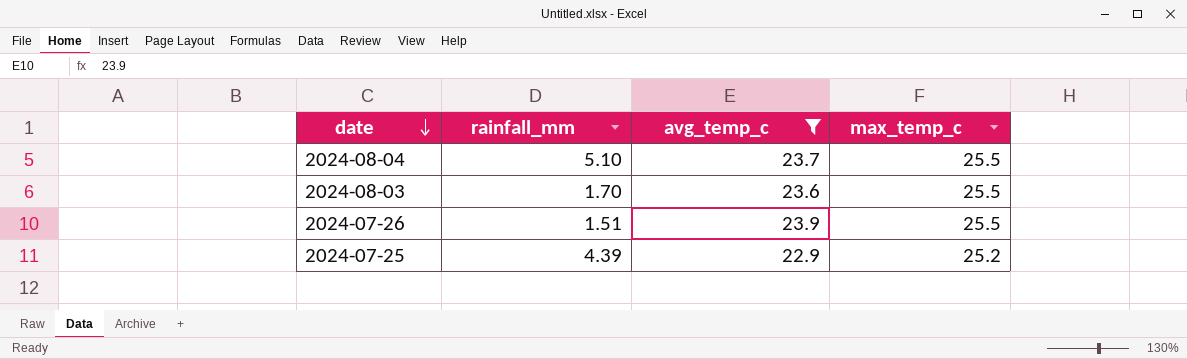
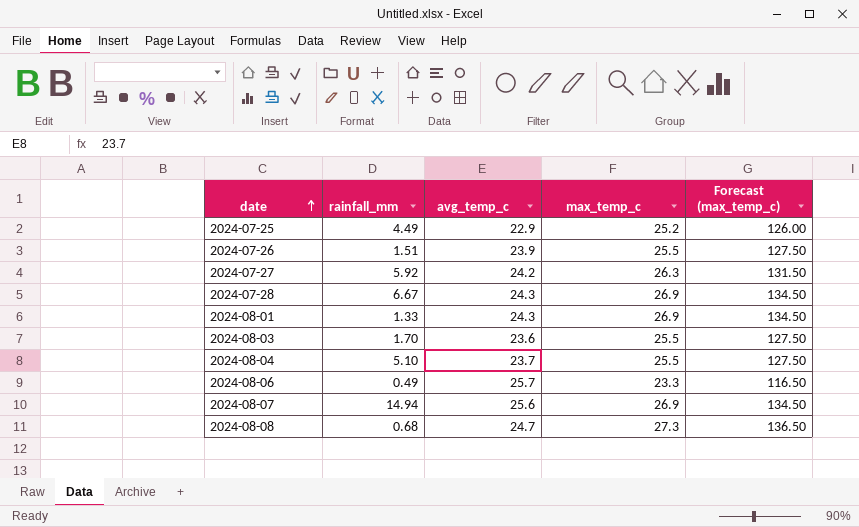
filter: avg_temp_c <= 23.9 -> none
row order: date descending -> date ascending
column Forecast (max_temp_c) | formula: none -> [max_temp_c] * 5
2024-07-25 | rainfall_mm: 4.39 -> 4.49

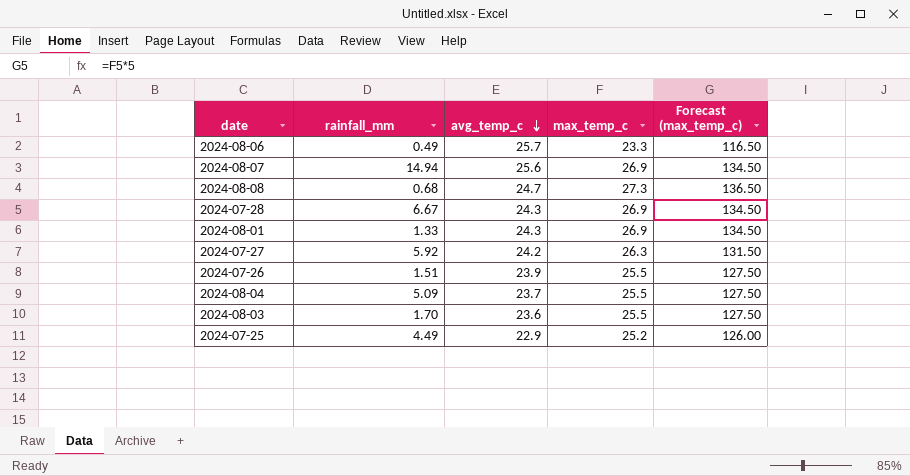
row order: date ascending -> avg_temp_c descending
2024-08-04 | rainfall_mm: 5.10 -> 5.09

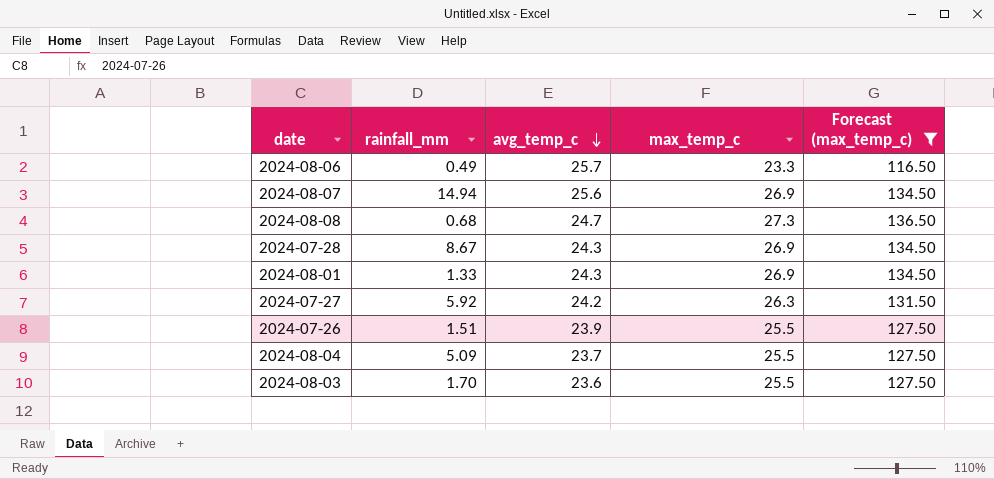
filter: none -> Forecast (max_temp_c) != 126.00
2024-07-28 | rainfall_mm: 6.67 -> 8.67

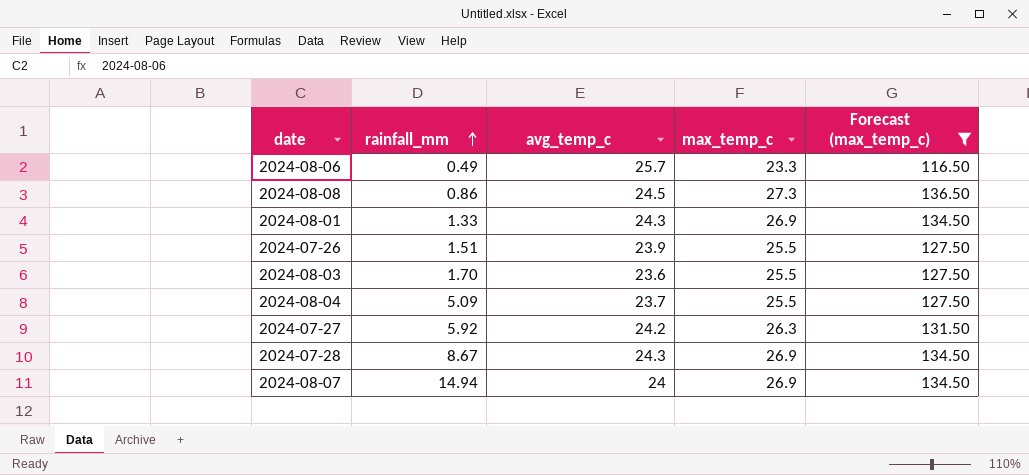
row order: avg_temp_c descending -> rainfall_mm ascending
2024-08-08 | rainfall_mm: 0.68 -> 0.86
2024-08-08 | avg_temp_c: 24.7 -> 24.5
2024-08-07 | avg_temp_c: 25.6 -> 24

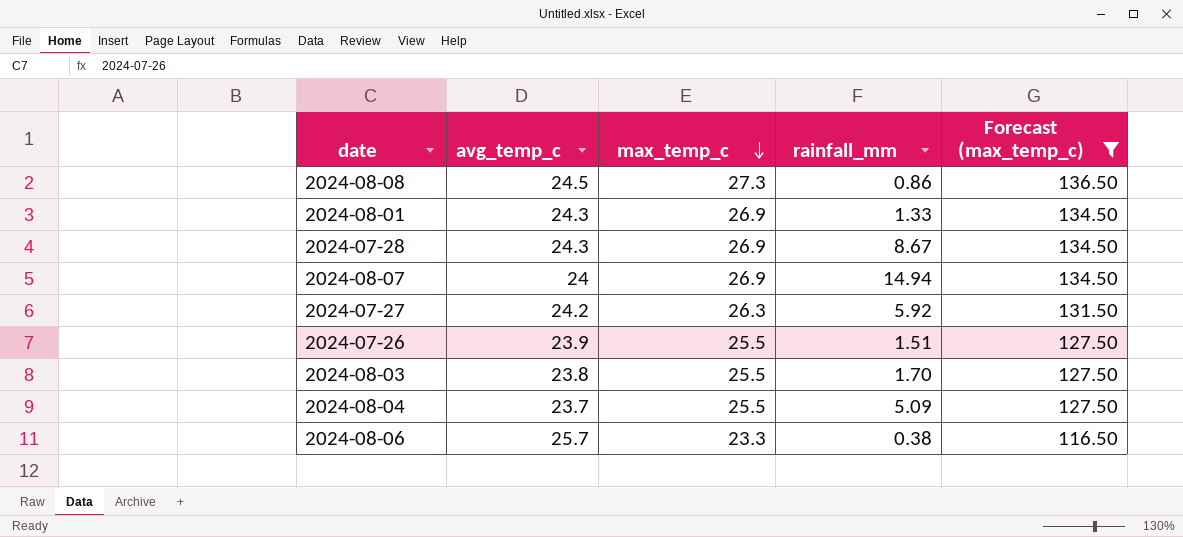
row order: rainfall_mm ascending -> max_temp_c descending
column rainfall_mm | position: 2 -> 4
2024-08-03 | avg_temp_c: 23.6 -> 23.8
2024-08-06 | rainfall_mm: 0.49 -> 0.38

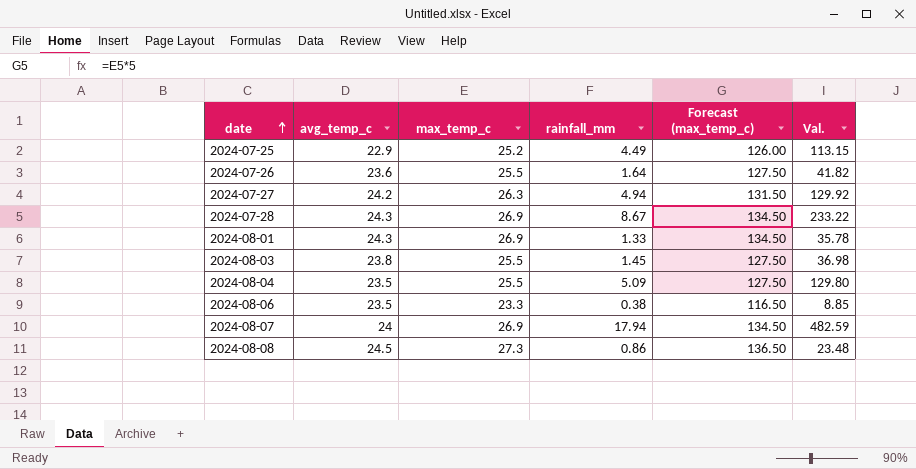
filter: Forecast (max_temp_c) != 126.00 -> none
row order: max_temp_c descending -> date ascending
column Val. | formula: none -> [max_temp_c] * [rainfall_mm]
2024-07-26 | avg_temp_c: 23.9 -> 23.6
2024-07-26 | rainfall_mm: 1.51 -> 1.64
2024-07-27 | rainfall_mm: 5.92 -> 4.94
2024-08-03 | rainfall_mm: 1.70 -> 1.45
2024-08-04 | avg_temp_c: 23.7 -> 23.5
2024-08-06 | avg_temp_c: 25.7 -> 23.5
2024-08-07 | rainfall_mm: 14.94 -> 17.94

